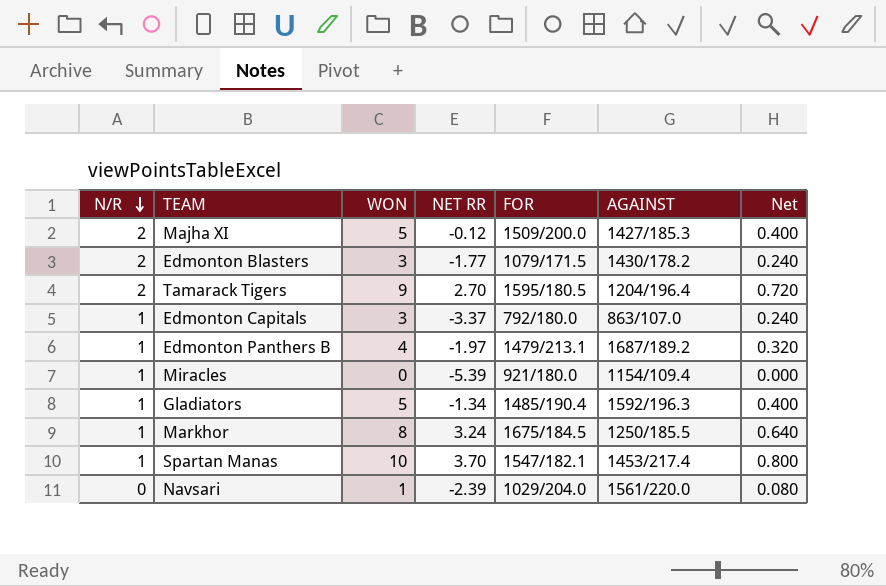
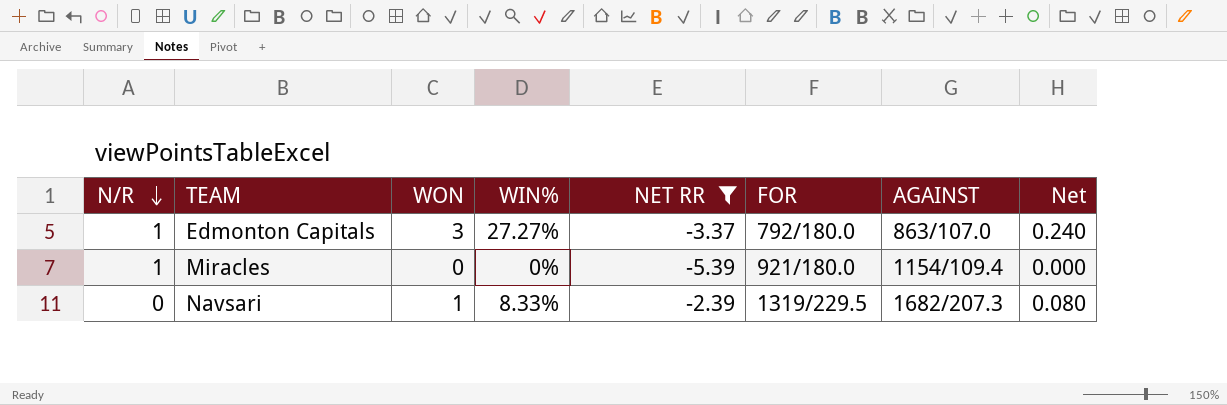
filter: none -> NET RR <= -2.39
column WIN% | position: none -> 4
Navsari | FOR: 1029/204.0 -> 1319/229.5
Navsari | AGAINST: 1561/220.0 -> 1682/207.3

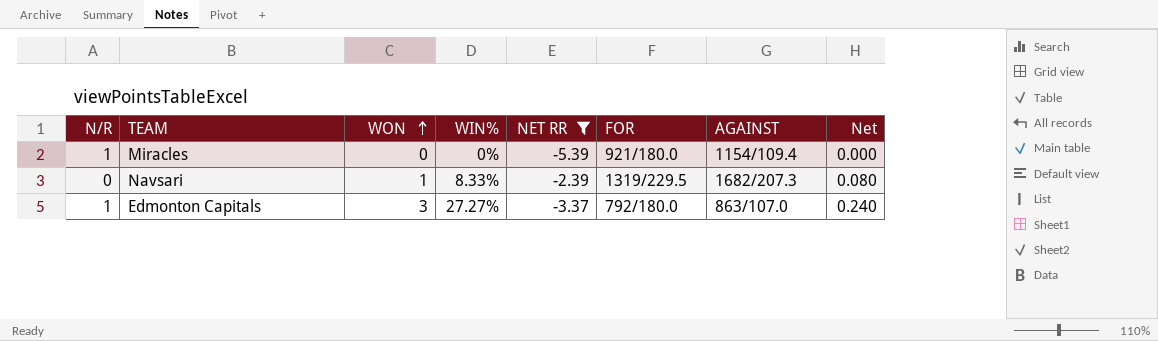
row order: N/R descending -> WON ascending

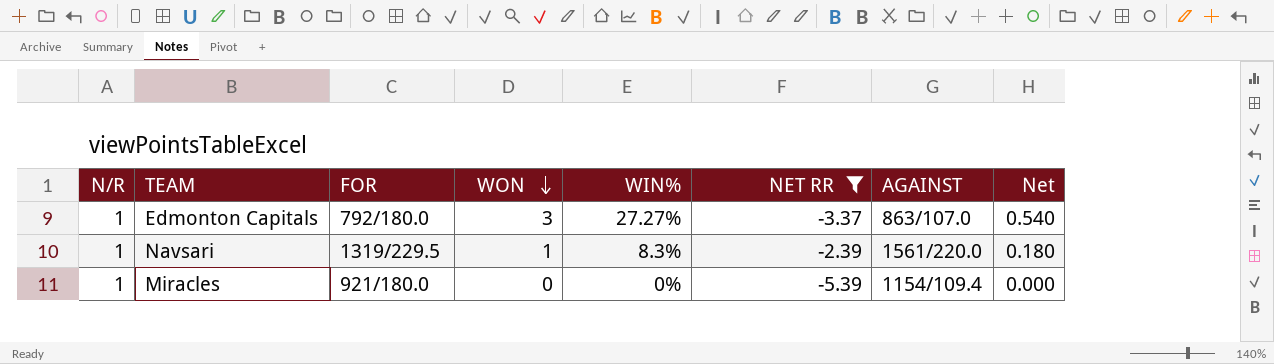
row order: WON ascending -> WON descending
column FOR | position: 6 -> 3
column Net | formula: [WON] * 0.08 -> [WON] * 0.18
Navsari | N/R: 0 -> 1
Navsari | WIN%: 8.33% -> 8.3%
Navsari | AGAINST: 1682/207.3 -> 1561/220.0

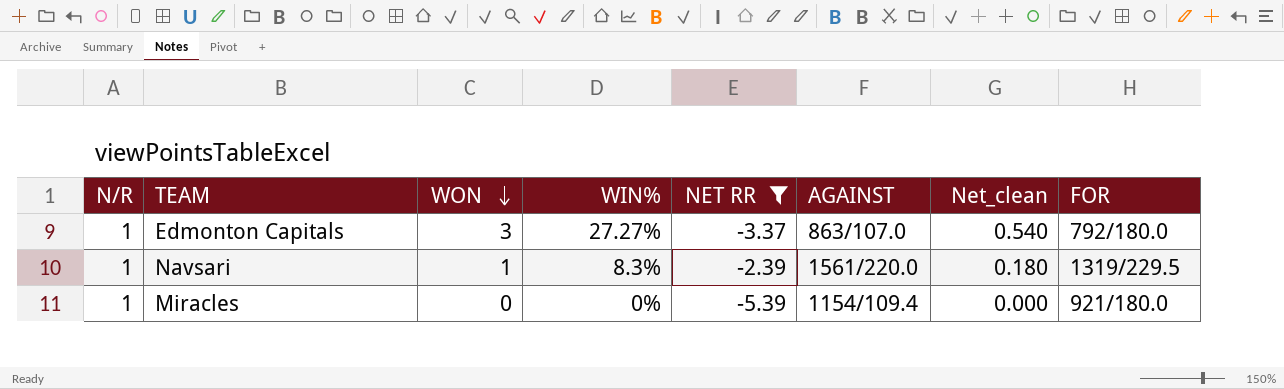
column name: Net -> Net_clean
column FOR | position: 3 -> 8

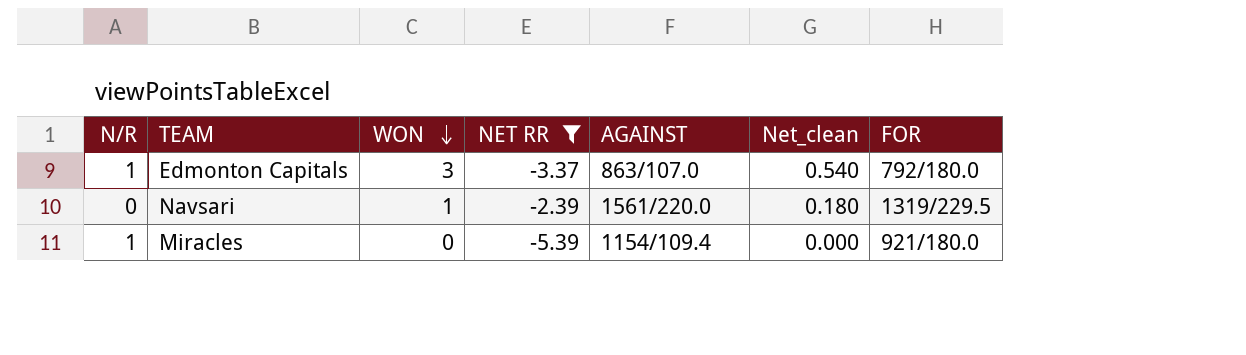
column WIN% | position: 4 -> none
Navsari | N/R: 1 -> 0

